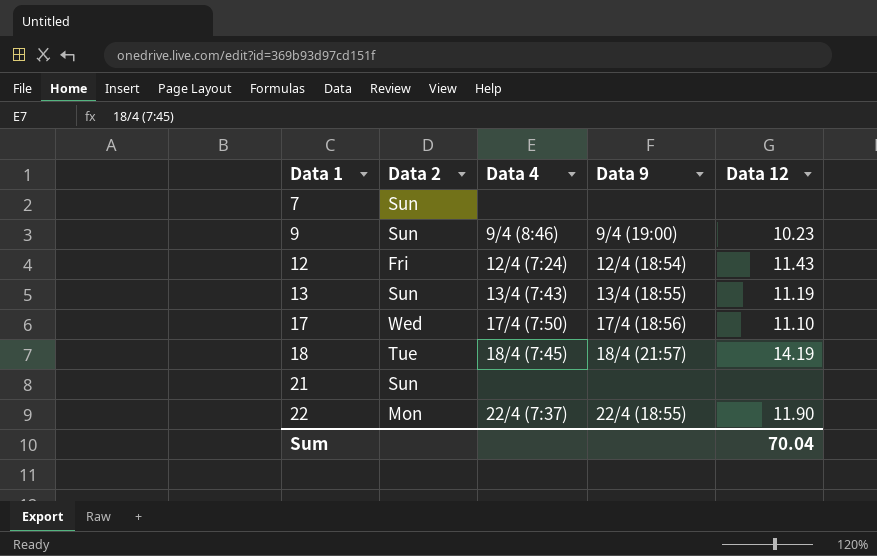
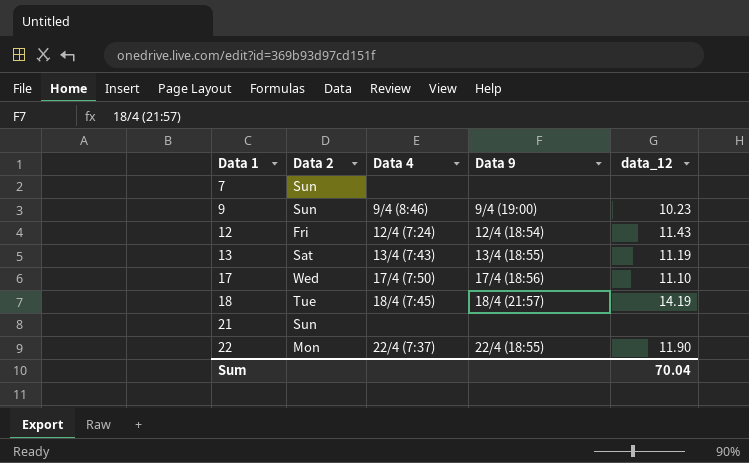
column name: Data 12 -> data_12
13 | Data 2: Sun -> Sat

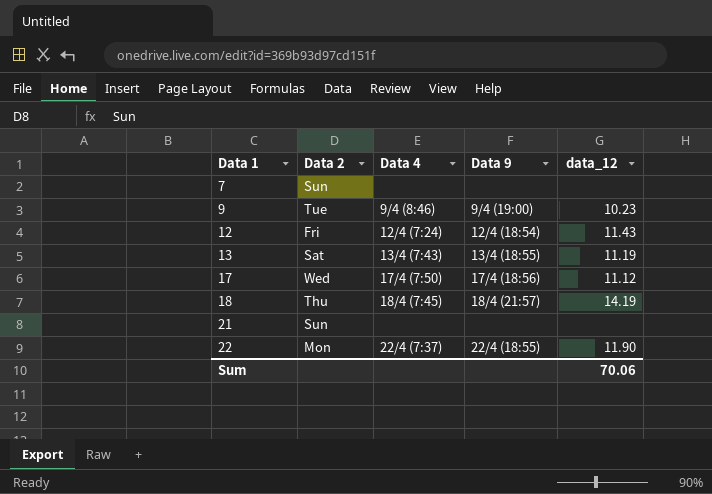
9 | Data 2: Sun -> Tue
17 | data_12: 11.10 -> 11.12
18 | Data 2: Tue -> Thu
Sum | data_12: 70.04 -> 70.06

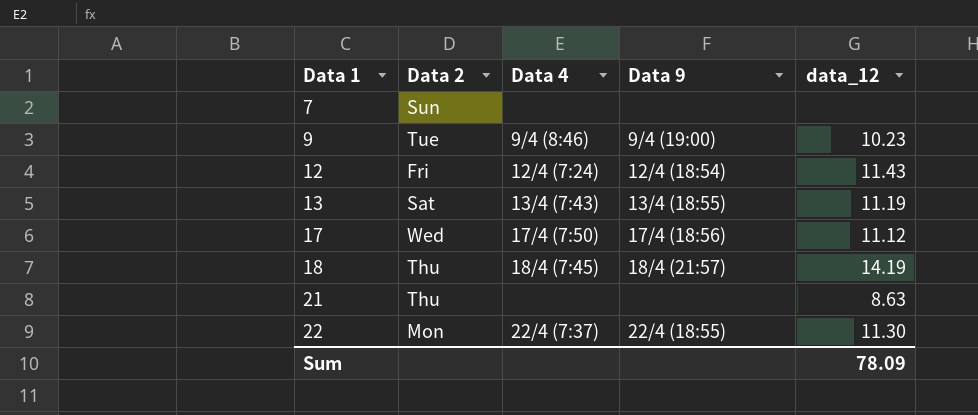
21 | Data 2: Sun -> Thu
21 | data_12: none -> 8.63
22 | data_12: 11.90 -> 11.30
Sum | data_12: 70.06 -> 78.09

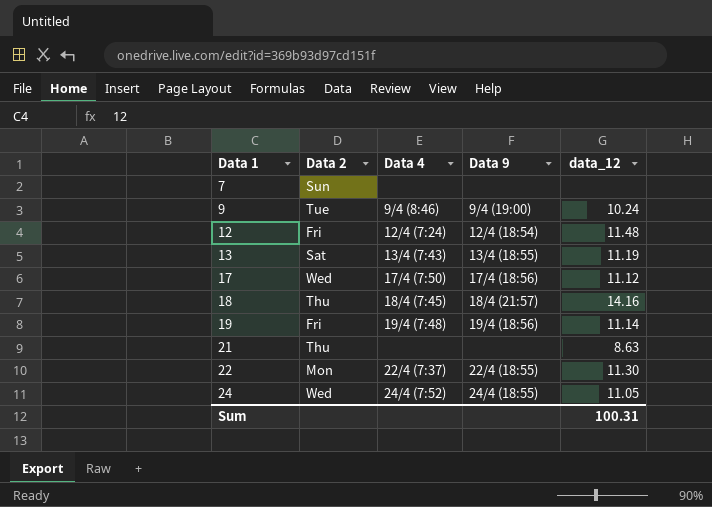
9 | data_12: 10.23 -> 10.24
12 | data_12: 11.43 -> 11.48
18 | data_12: 14.19 -> 14.16
row 19: none -> Fri | 19/4 (7:48) | 19/4 (18:56) | 11.14
row 24: none -> Wed | 24/4 (7:52) | 24/4 (18:55) | 11.05
Sum | data_12: 78.09 -> 100.31

